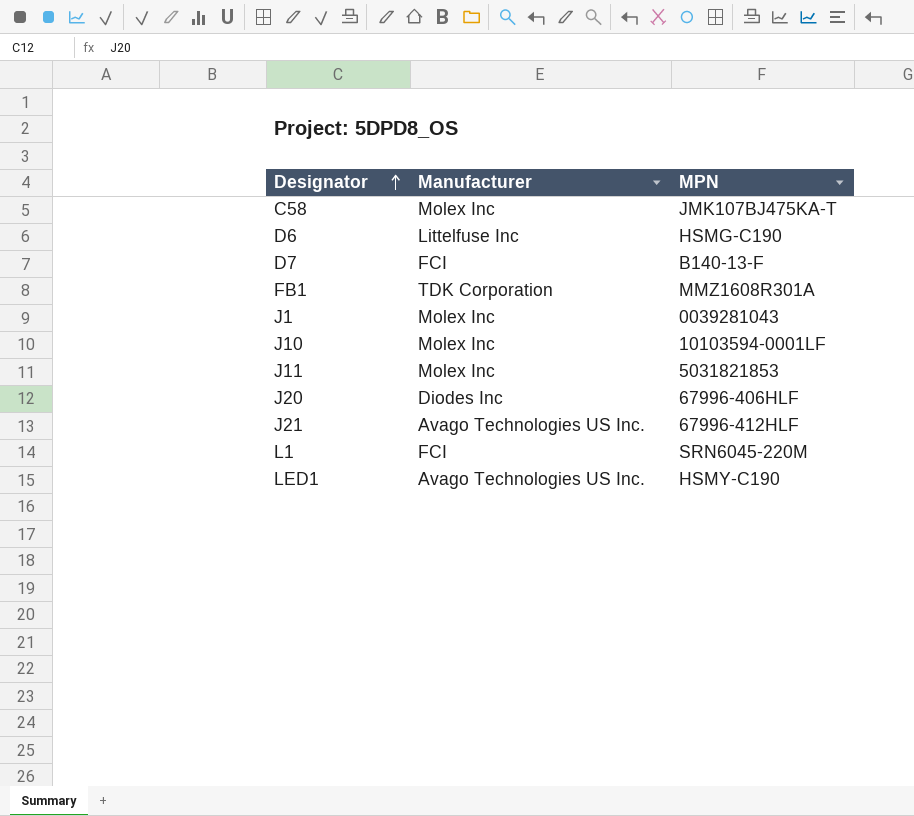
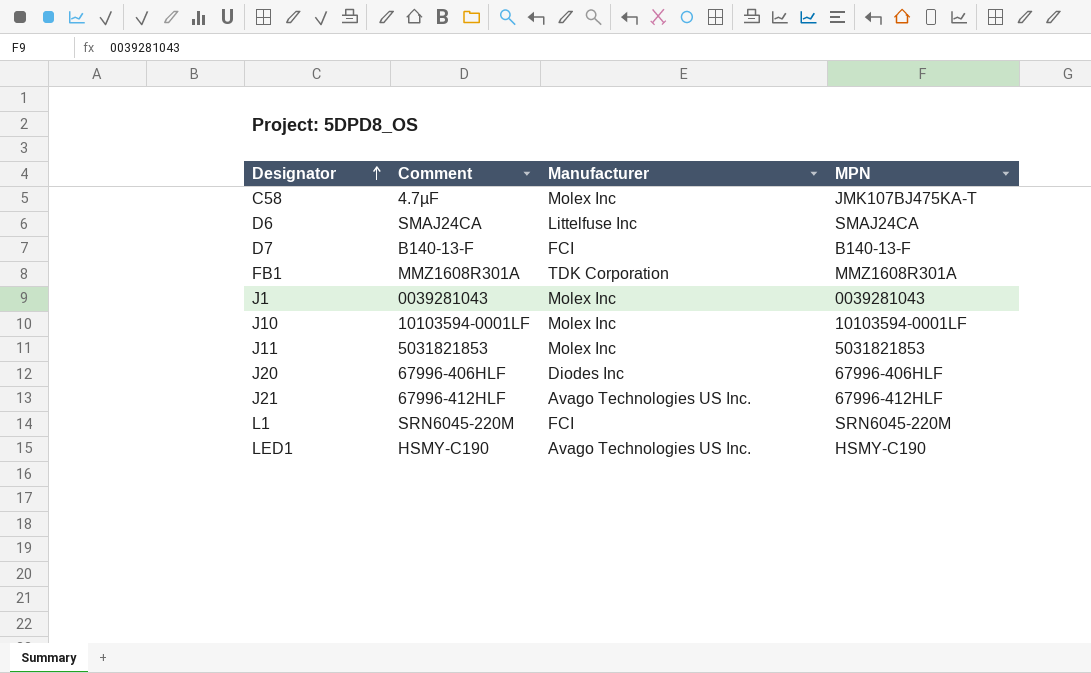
column Comment | position: none -> 2
D6 | MPN: HSMG-C190 -> SMAJ24CA

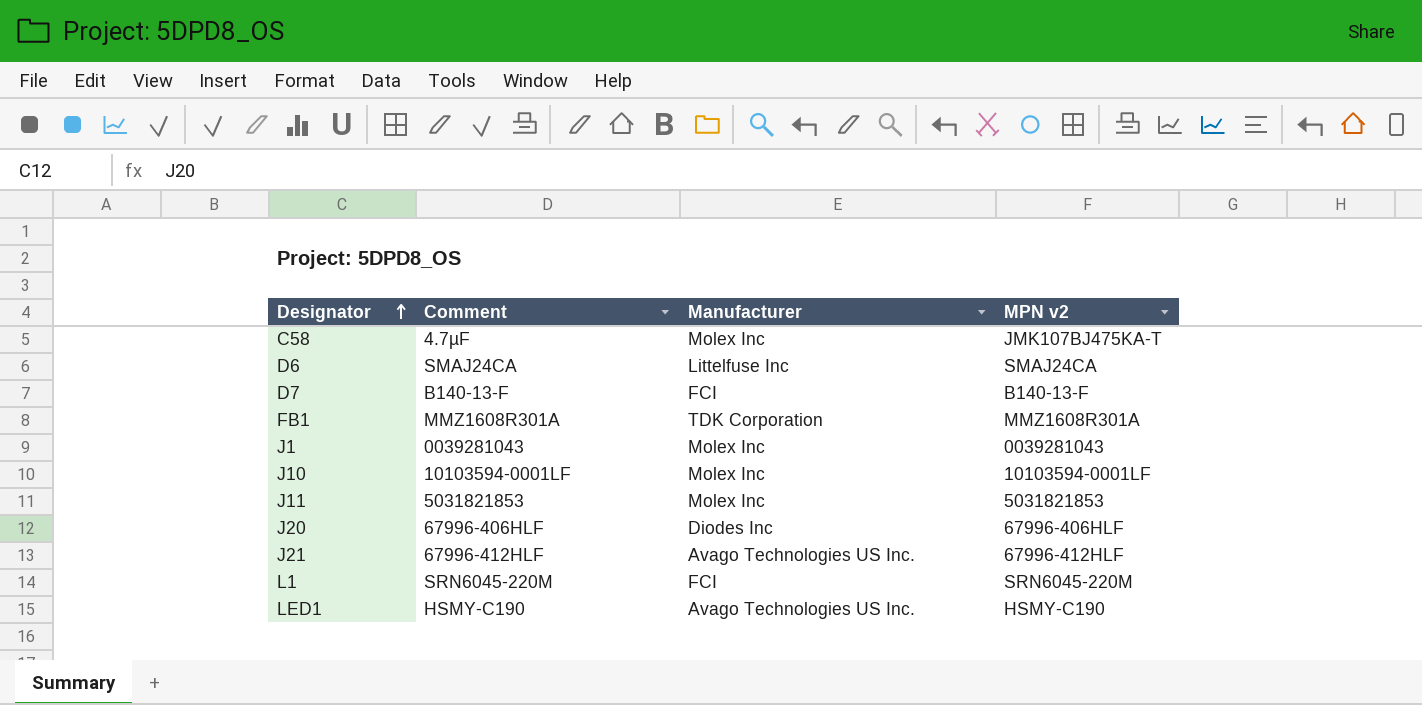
column name: MPN -> MPN v2

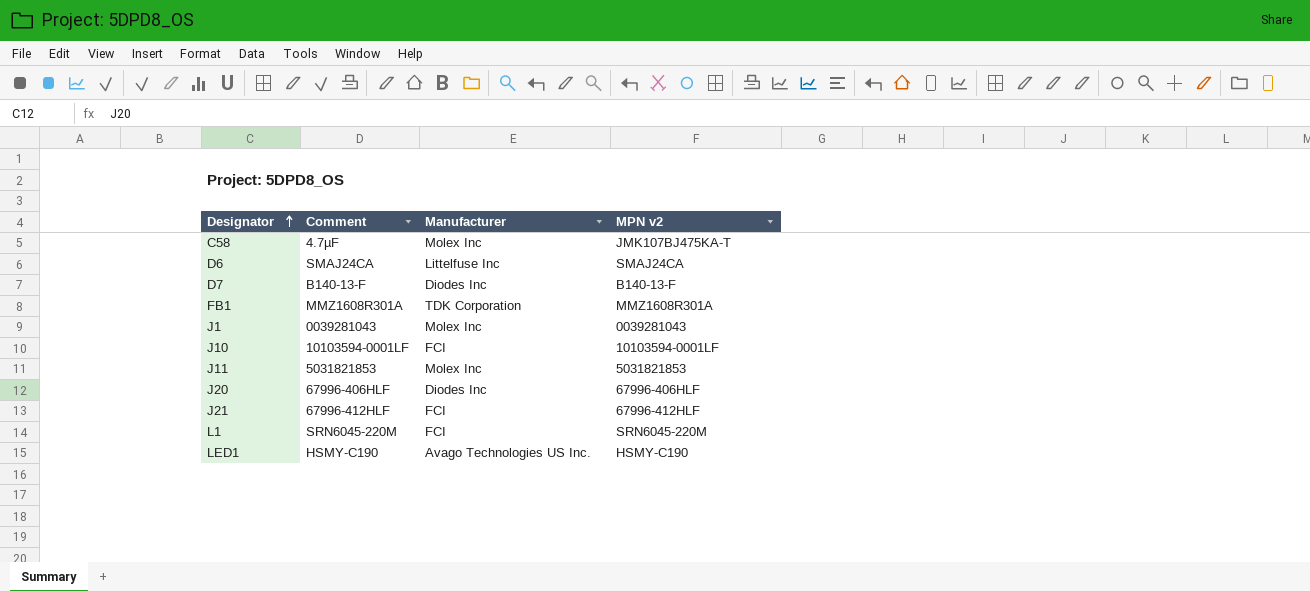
D7 | Manufacturer: FCI -> Diodes Inc
J10 | Manufacturer: Molex Inc -> FCI
J21 | Manufacturer: Avago Technologies US Inc. -> FCI

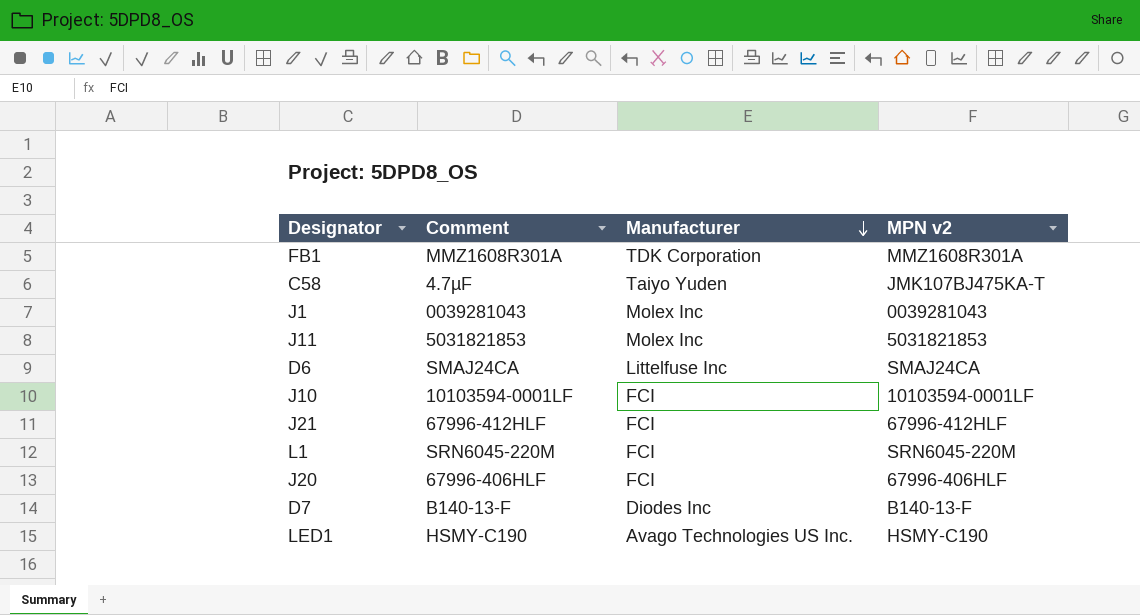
row order: Designator ascending -> Manufacturer descending
C58 | Manufacturer: Molex Inc -> Taiyo Yuden
J20 | Manufacturer: Diodes Inc -> FCI

